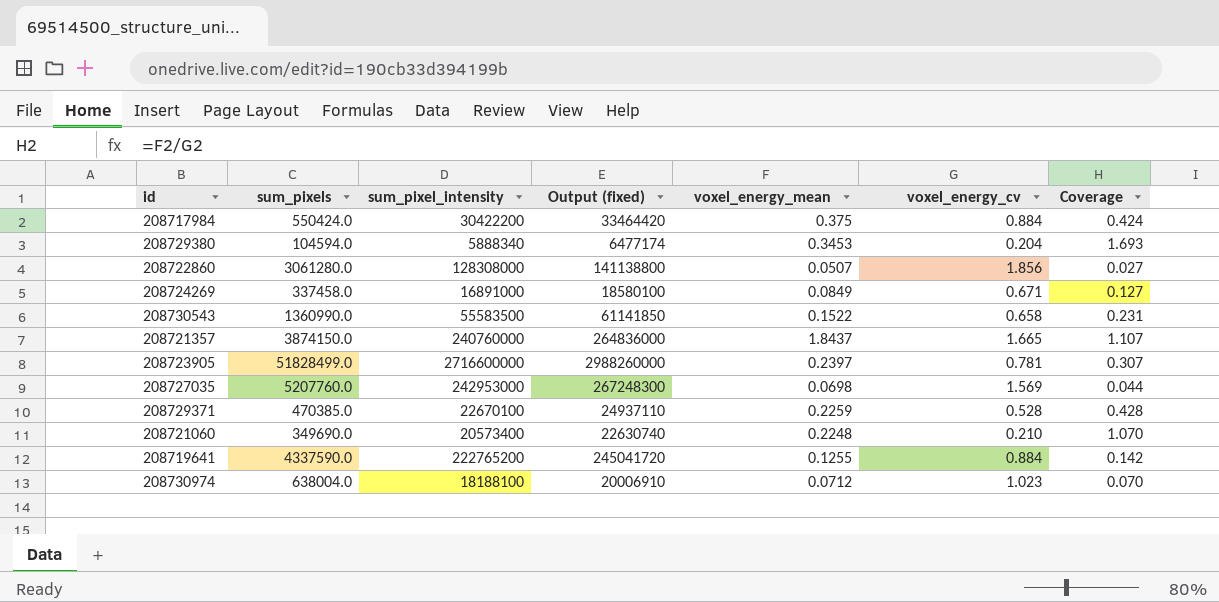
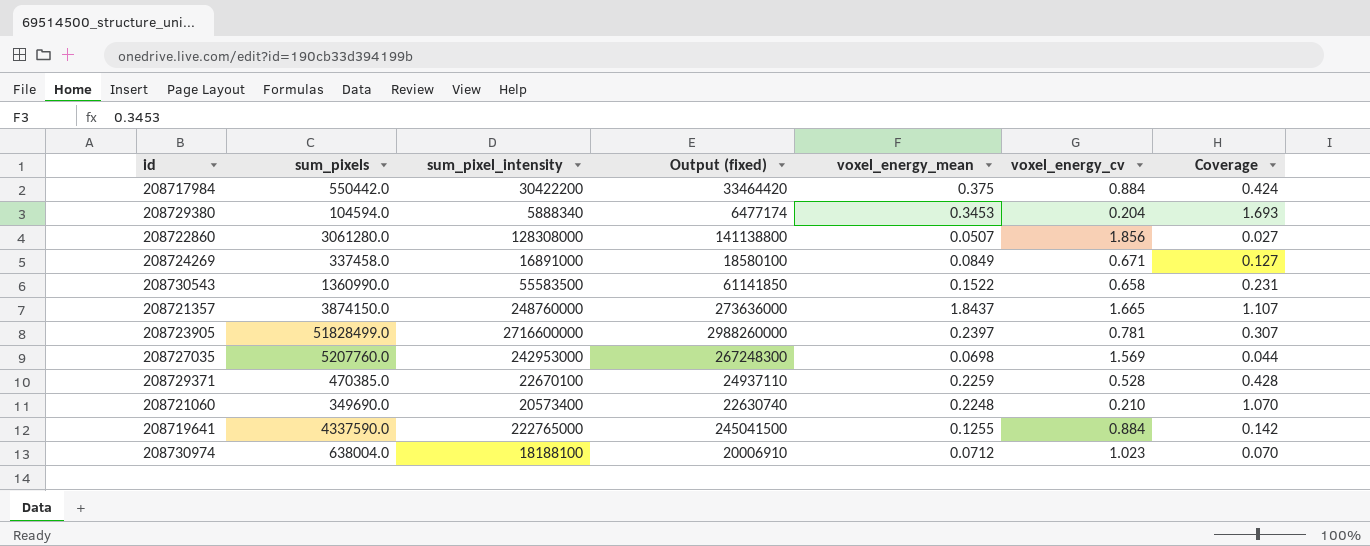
208717984 | sum_pixels: 550424.0 -> 550442.0
208721357 | sum_pixel_intensity: 240760000 -> 248760000
208721357 | Output (fixed): 264836000 -> 273636000
208719641 | sum_pixel_intensity: 222765200 -> 222765000
208719641 | Output (fixed): 245041720 -> 245041500

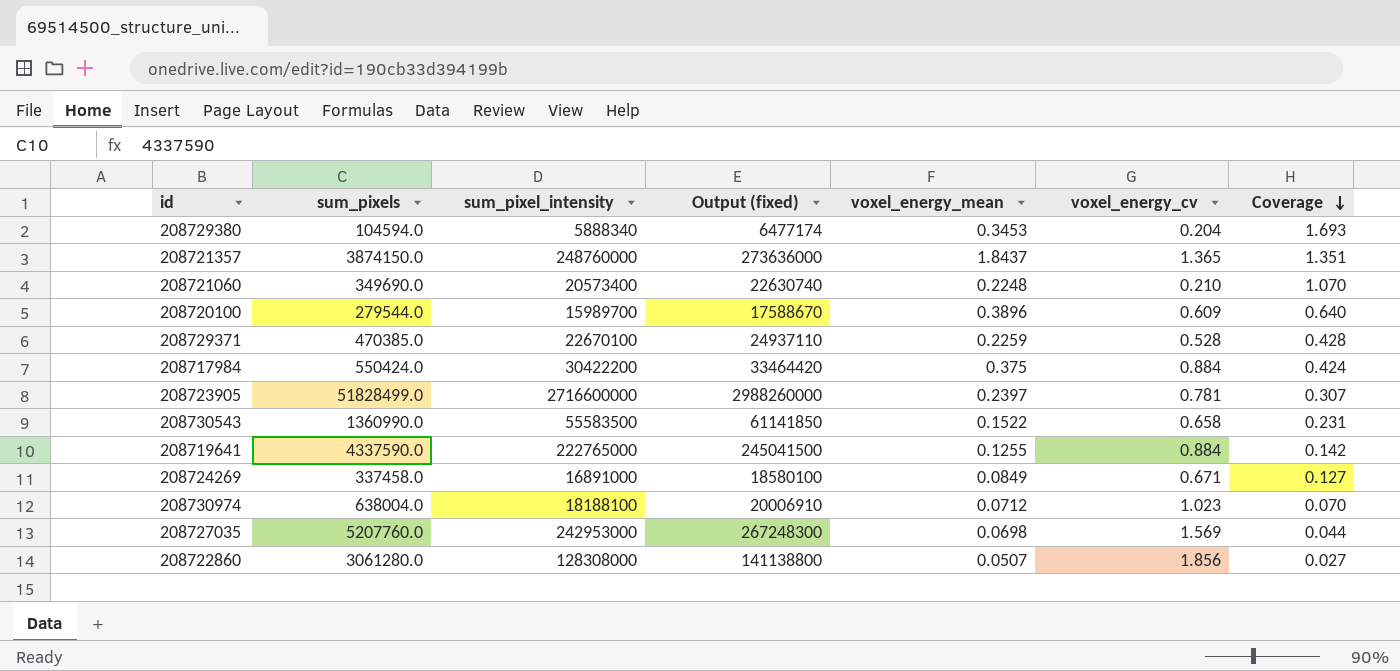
row order: none -> Coverage descending
208721357 | voxel_energy_cv: 1.665 -> 1.365
208721357 | Coverage: 1.107 -> 1.351
row 208720100: none -> 279544.0 | 15989700 | 17588670 | 0.3896 | 0.609 | 0.640
208717984 | sum_pixels: 550442.0 -> 550424.0

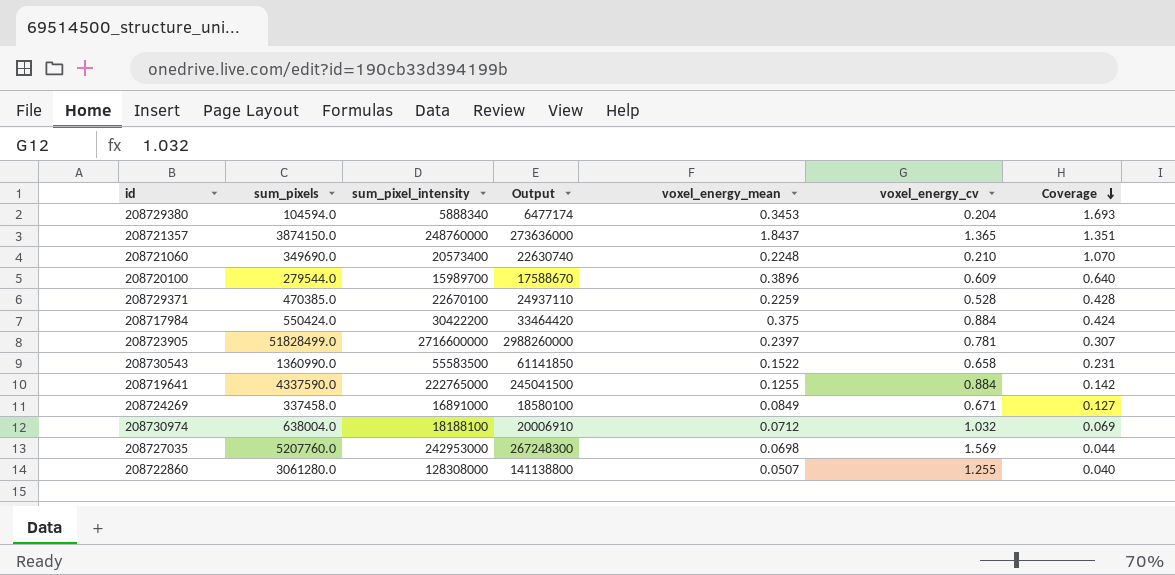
column name: Output (fixed) -> Output
208730974 | voxel_energy_cv: 1.023 -> 1.032
208730974 | Coverage: 0.070 -> 0.069
208722860 | voxel_energy_cv: 1.856 -> 1.255
208722860 | Coverage: 0.027 -> 0.040

